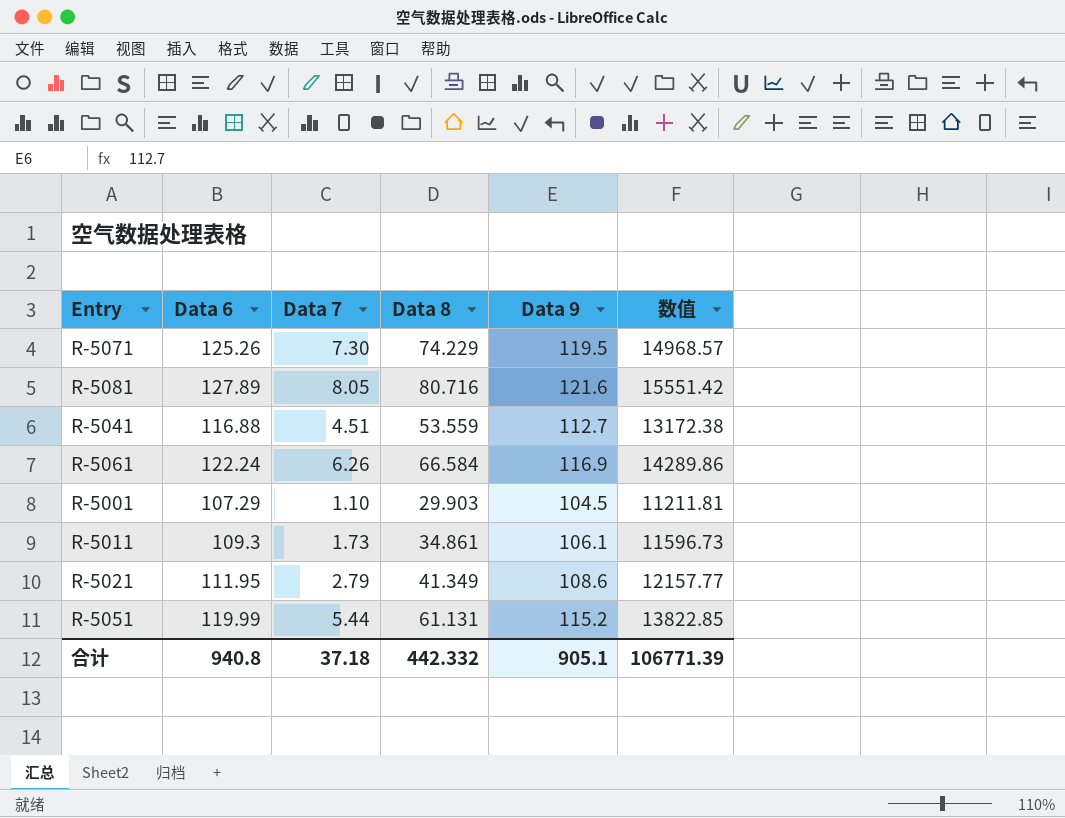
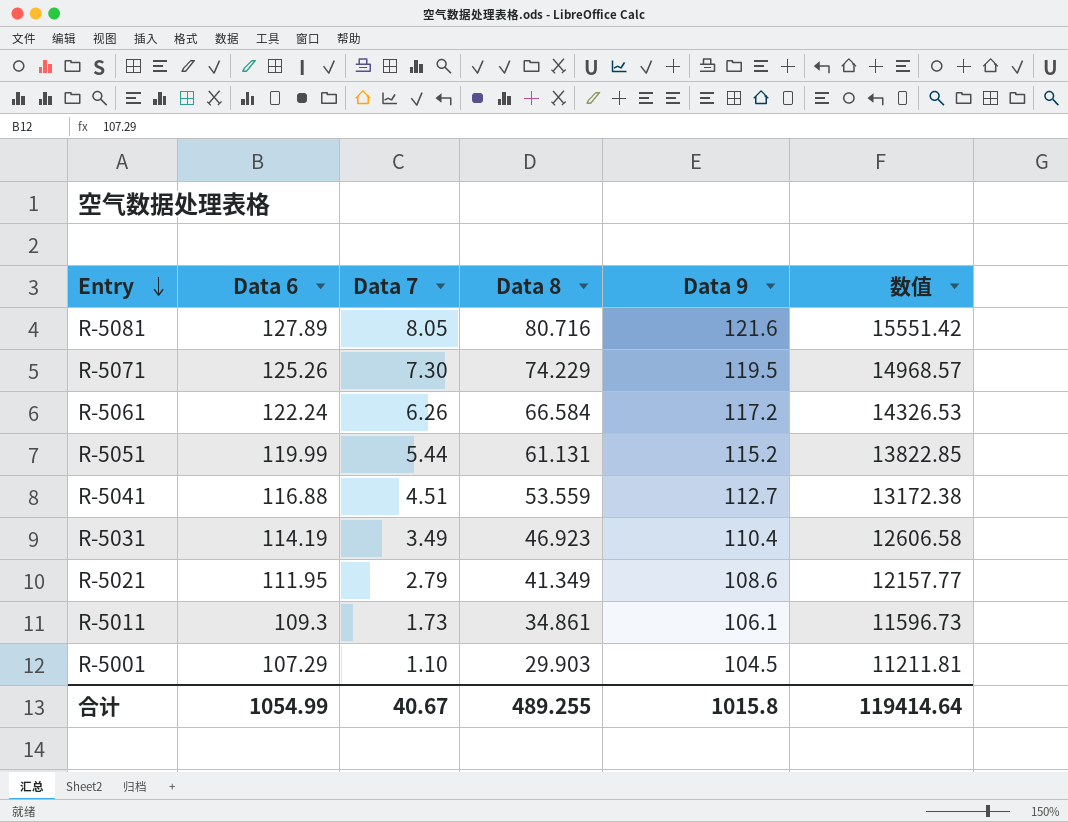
row order: none -> Entry descending
R-5061 | Data 9: 116.9 -> 117.2
R-5061 | 数值: 14289.86 -> 14326.53
row R-5031: none -> 114.19 | 3.49 | 46.923 | 110.4 | 12606.58
合计 | Data 6: 940.8 -> 1054.99
合计 | Data 7: 37.18 -> 40.67
合计 | Data 8: 442.332 -> 489.255
合计 | Data 9: 905.1 -> 1015.8
合计 | 数值: 106771.39 -> 119414.64

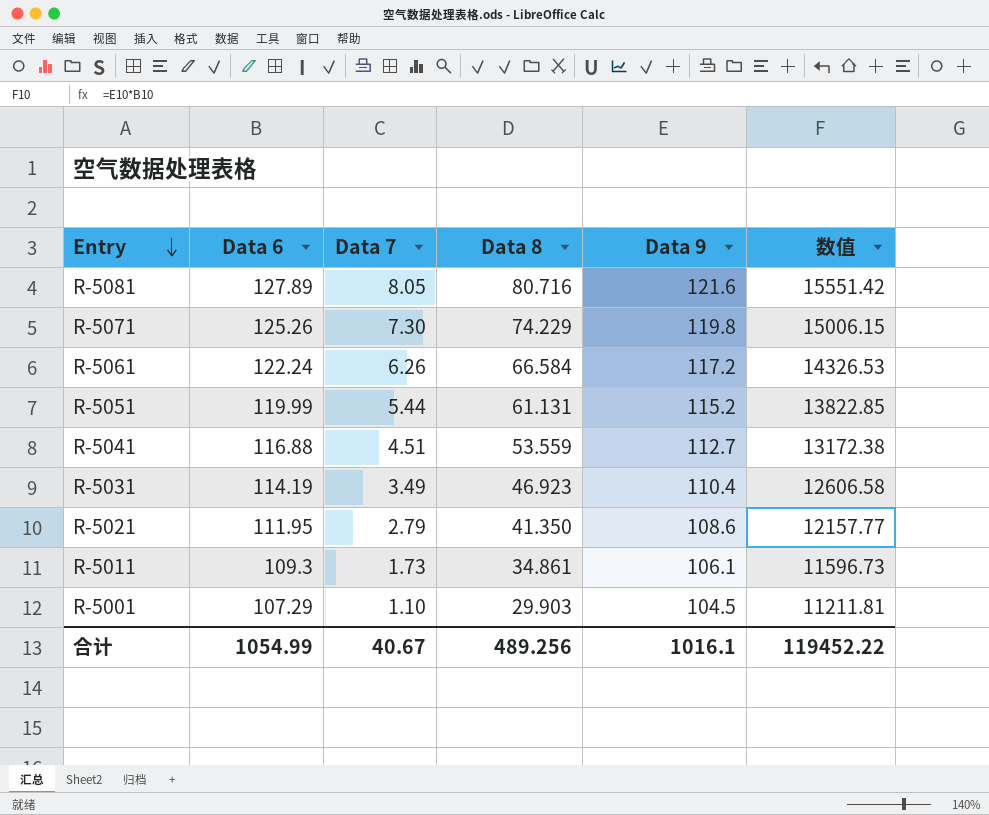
R-5071 | Data 9: 119.5 -> 119.8
R-5071 | 数值: 14968.57 -> 15006.15
R-5021 | Data 8: 41.349 -> 41.350
合计 | Data 8: 489.255 -> 489.256
合计 | Data 9: 1015.8 -> 1016.1
合计 | 数值: 119414.64 -> 119452.22

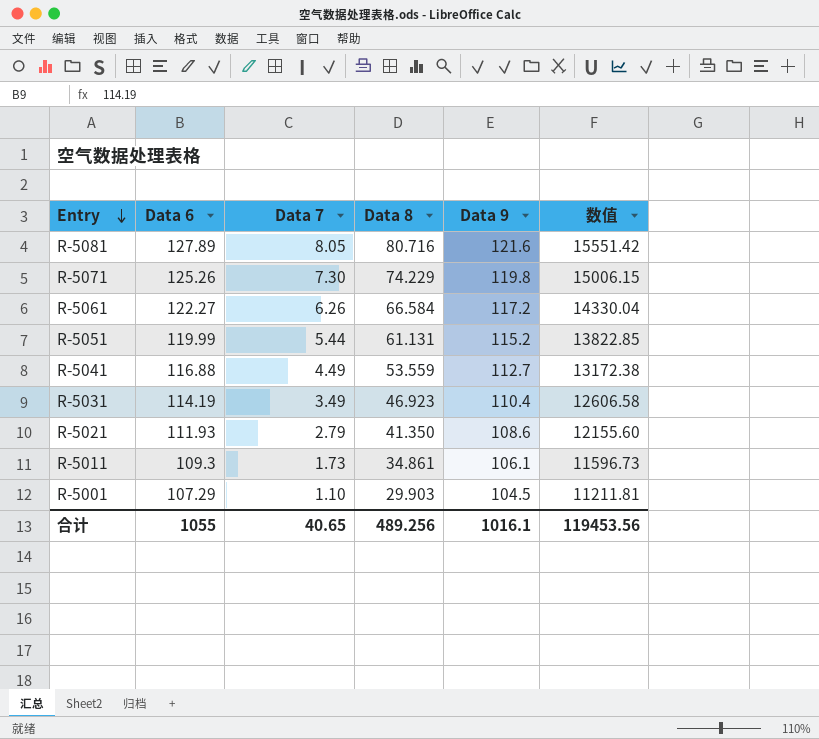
R-5061 | Data 6: 122.24 -> 122.27
R-5061 | 数值: 14326.53 -> 14330.04
R-5041 | Data 7: 4.51 -> 4.49
R-5021 | Data 6: 111.95 -> 111.93
R-5021 | 数值: 12157.77 -> 12155.60
合计 | Data 6: 1054.99 -> 1055
合计 | Data 7: 40.67 -> 40.65
合计 | 数值: 119452.22 -> 119453.56

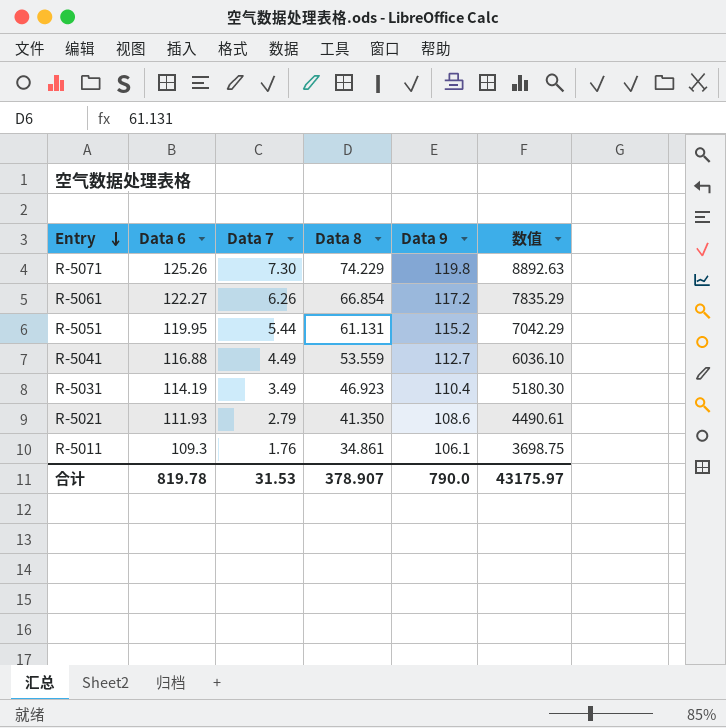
column 数值 | formula: [Data 6] * [Data 9] -> [Data 8] * [Data 9]
row R-5081: 127.89 | 8.05 | 80.716 | 121.6 | 15551.42 -> none
row R-5001: 107.29 | 1.10 | 29.903 | 104.5 | 11211.81 -> none
R-5061 | Data 8: 66.584 -> 66.854
R-5051 | Data 6: 119.99 -> 119.95
R-5011 | Data 7: 1.73 -> 1.76
合计 | Data 6: 1055 -> 819.78
合计 | Data 7: 40.65 -> 31.53
合计 | Data 8: 489.256 -> 378.907
合计 | Data 9: 1016.1 -> 790.0
合计 | 数值: 119453.56 -> 43175.97

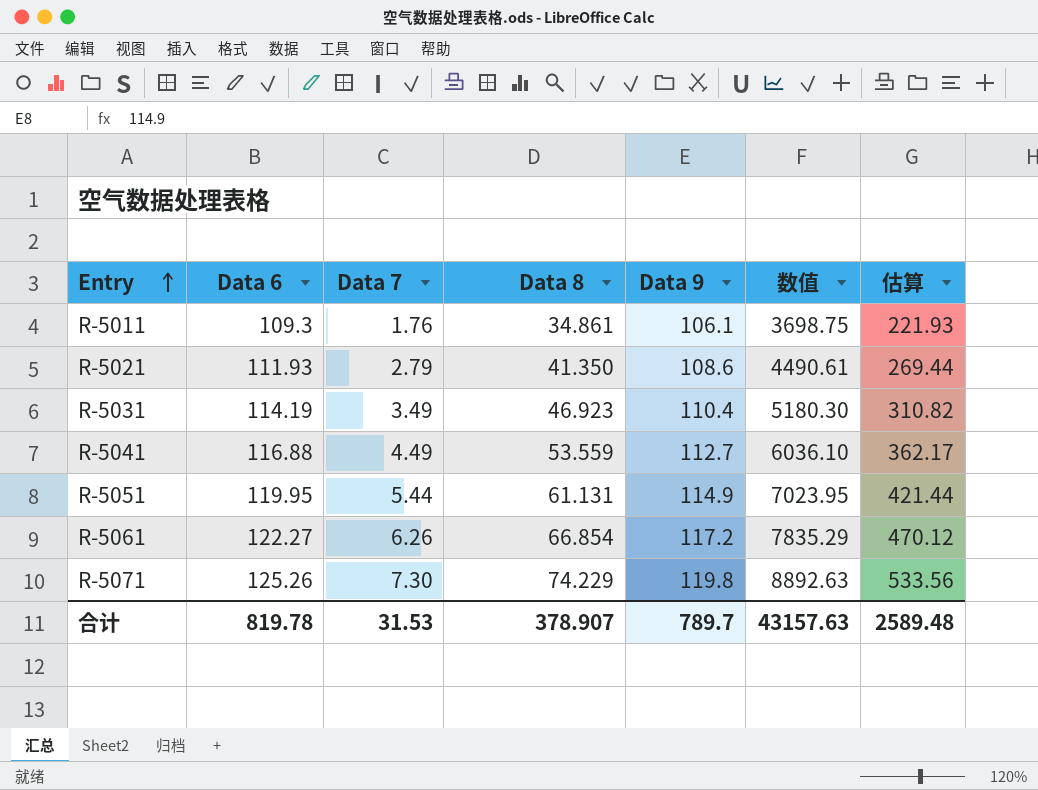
row order: Entry descending -> Entry ascending
column 估算 | formula: none -> [数值] * 0.06
R-5051 | Data 9: 115.2 -> 114.9
R-5051 | 数值: 7042.29 -> 7023.95
合计 | Data 9: 790.0 -> 789.7
合计 | 数值: 43175.97 -> 43157.63

